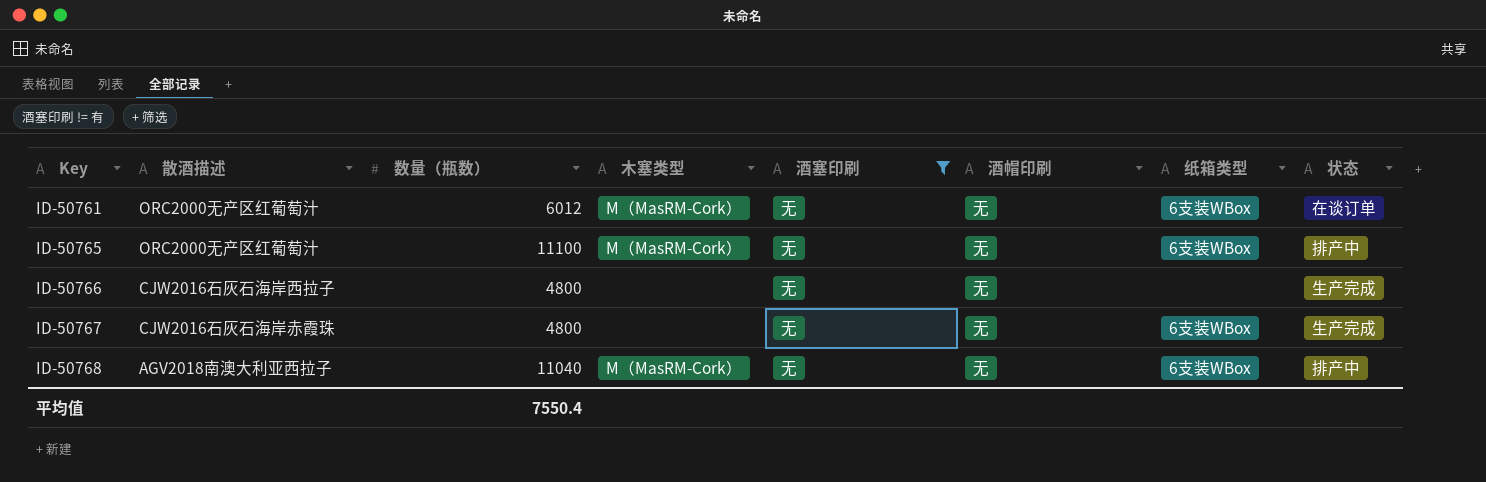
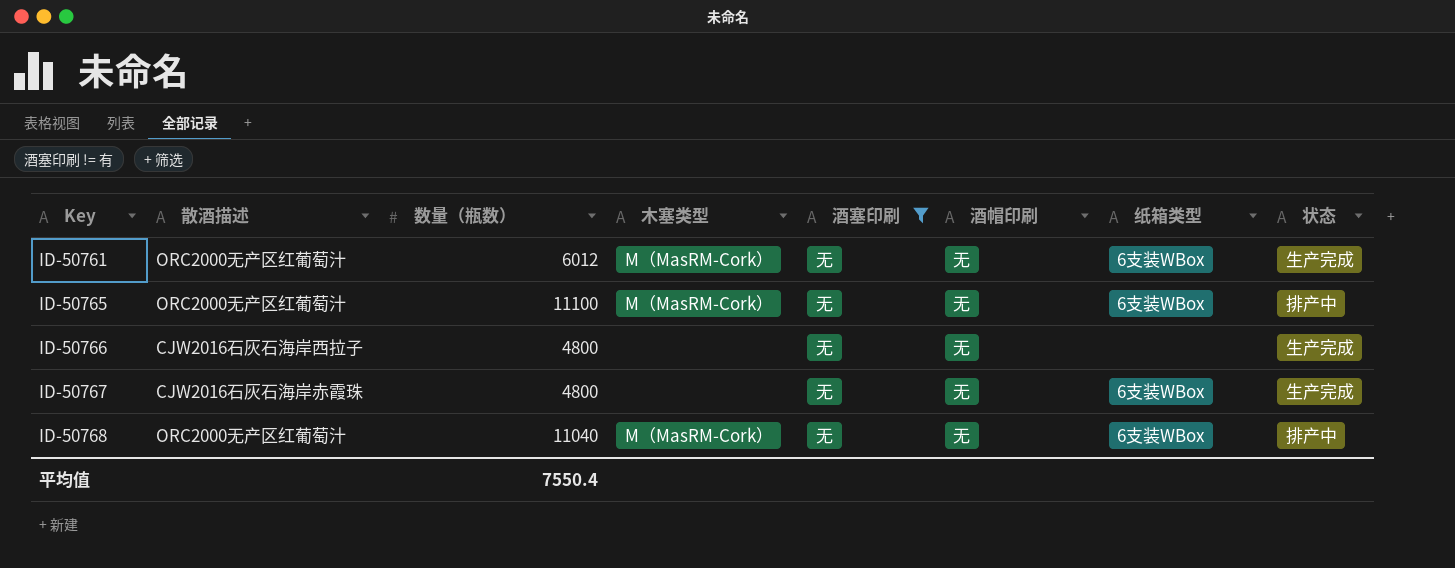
ID-50761 | 状态: 在谈订单 -> 生产完成
ID-50768 | 散酒描述: AGV2018南澳大利亚西拉子 -> ORC2000无产区红葡萄汁

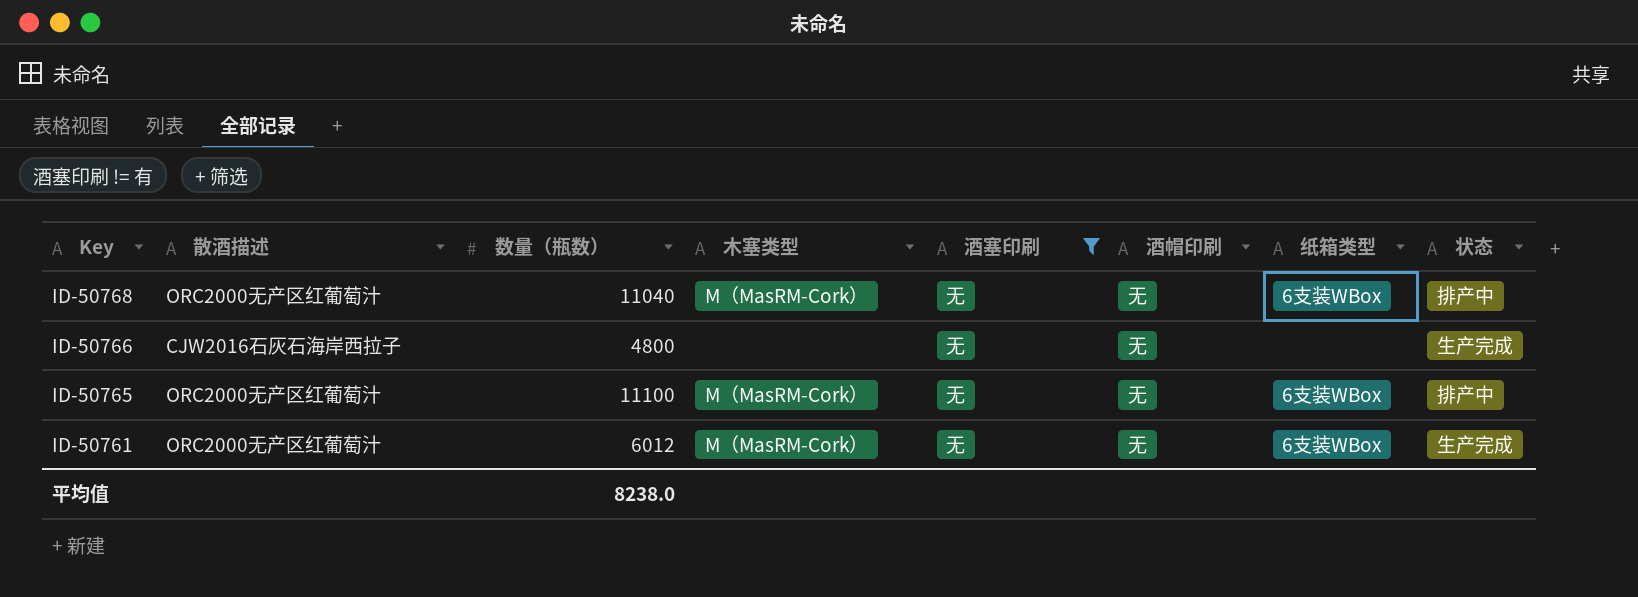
row order: Key ascending -> Key descending
row ID-50767: CJW2016石灰石海岸赤霞珠 | 4800 | none | 无 | 无 | 6支装WBox | 生产完成 -> none
平均值 | 数量（瓶数）: 7550.4 -> 8238.0

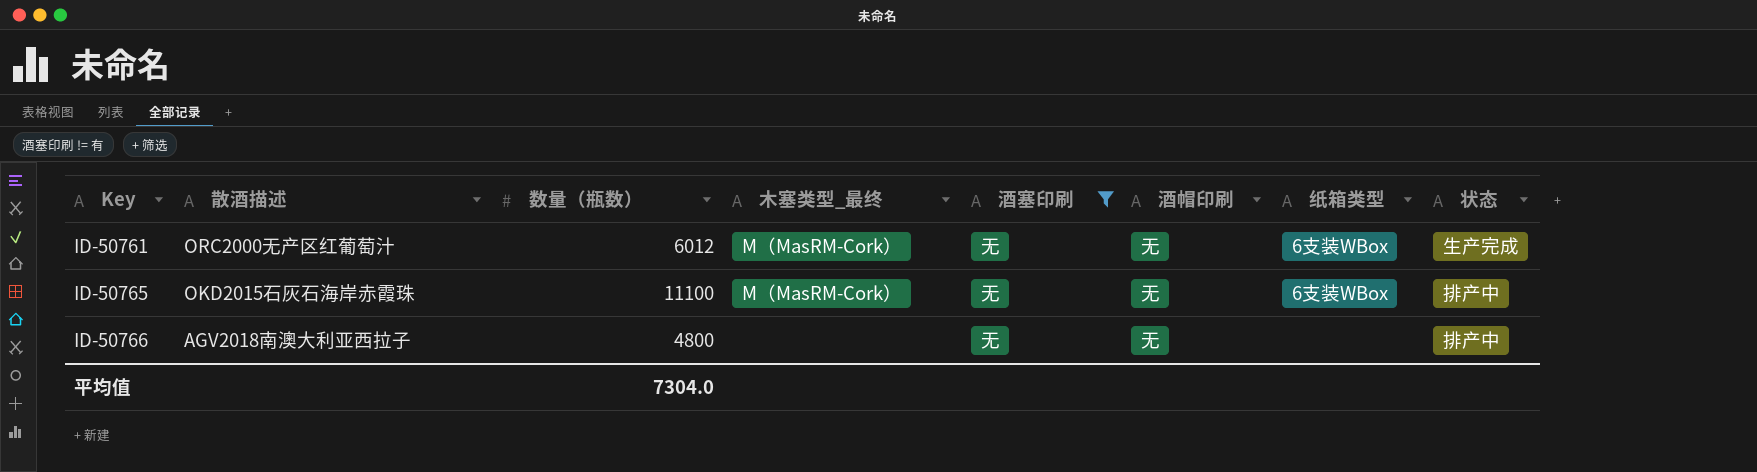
row order: Key descending -> Key ascending
column name: 木塞类型 -> 木塞类型_最终
row ID-50768: ORC2000无产区红葡萄汁 | 11040 | M（MasRM-Cork） | 无 | 无 | 6支装WBox | 排产中 -> none
ID-50765 | 散酒描述: ORC2000无产区红葡萄汁 -> OKD2015石灰石海岸赤霞珠
ID-50766 | 散酒描述: CJW2016石灰石海岸西拉子 -> AGV2018南澳大利亚西拉子
ID-50766 | 状态: 生产完成 -> 排产中
平均值 | 数量（瓶数）: 8238.0 -> 7304.0

